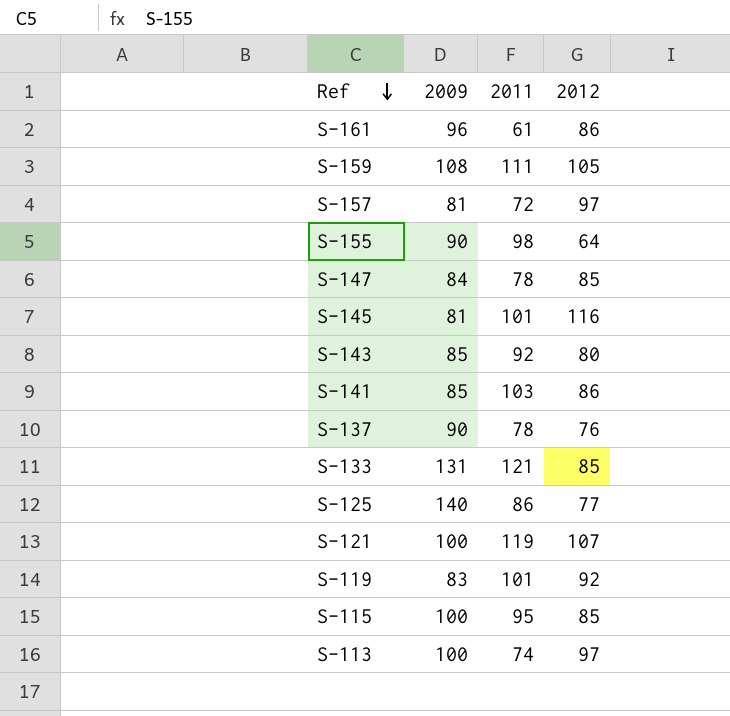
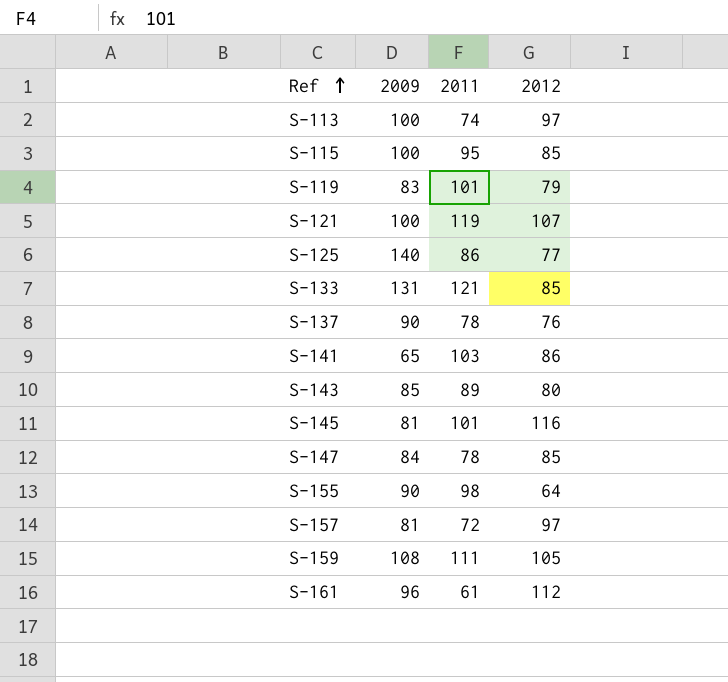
row order: Ref descending -> Ref ascending
S-119 | 2012: 92 -> 79
S-141 | 2009: 85 -> 65
S-143 | 2011: 92 -> 89
S-161 | 2012: 86 -> 112

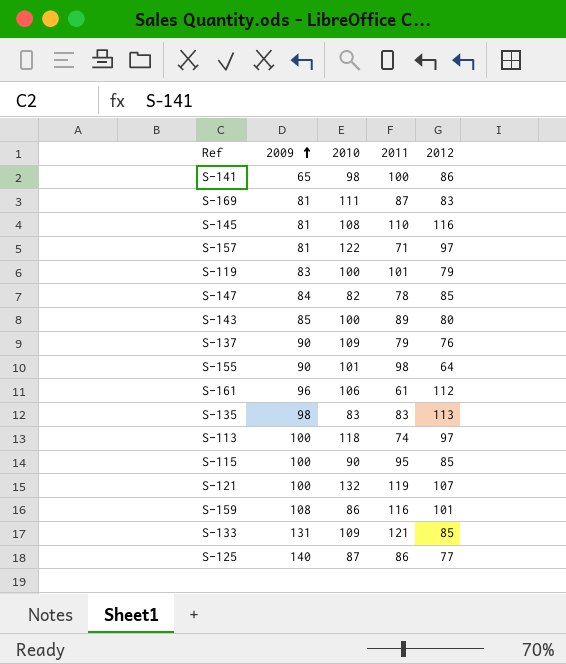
row order: Ref ascending -> 2009 ascending
column 2010 | position: none -> 3
S-141 | 2011: 103 -> 100
row S-169: none -> 81 | 111 | 87 | 83
S-145 | 2011: 101 -> 110
S-157 | 2011: 72 -> 71
S-137 | 2011: 78 -> 79
row S-135: none -> 98 | 83 | 83 | 113
S-159 | 2011: 111 -> 116
S-159 | 2012: 105 -> 101

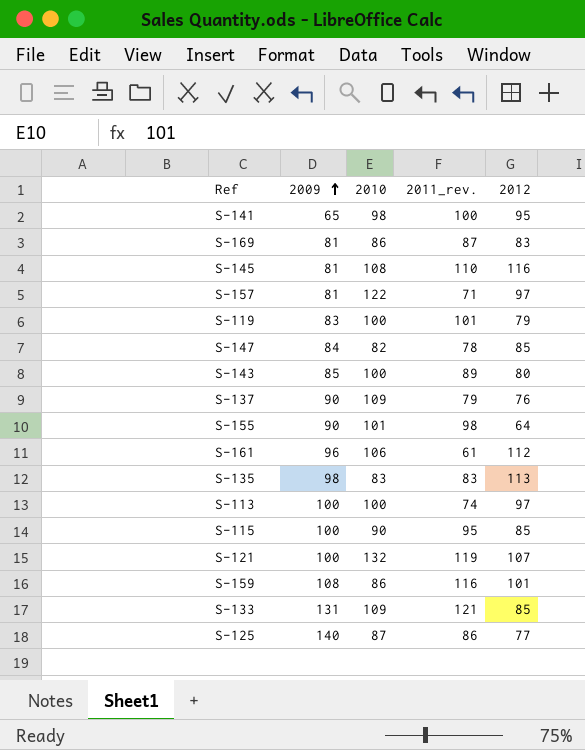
column name: 2011 -> 2011_rev.
S-141 | 2012: 86 -> 95
S-169 | 2010: 111 -> 86
S-113 | 2010: 118 -> 100

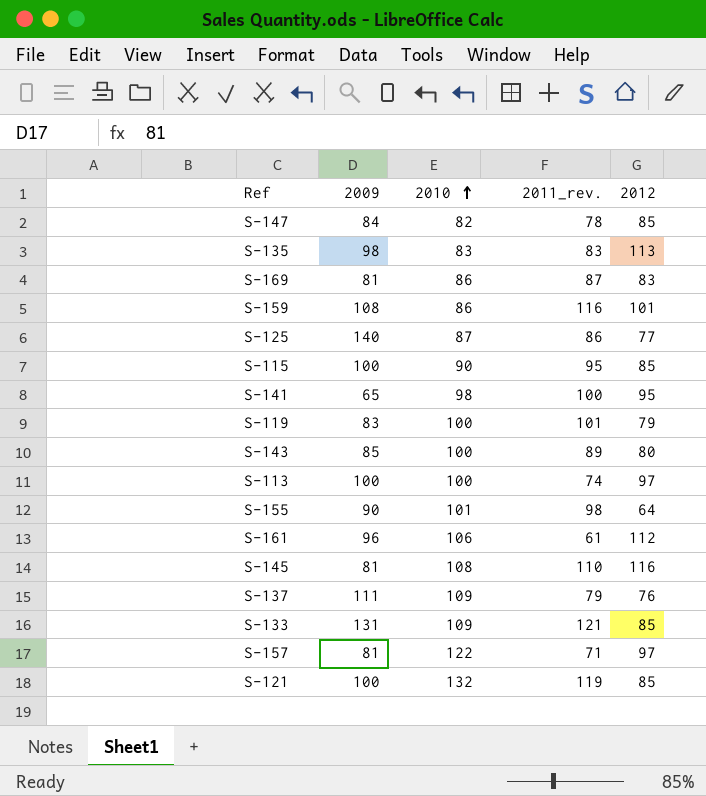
row order: 2009 ascending -> 2010 ascending
S-137 | 2009: 90 -> 111
S-121 | 2012: 107 -> 85

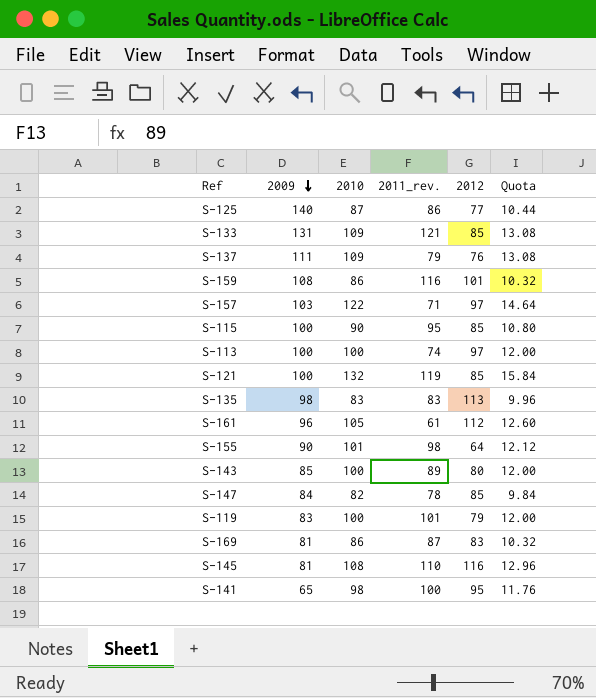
row order: 2010 ascending -> 2009 descending
column Quota | formula: none -> [2010] * 0.12
S-157 | 2009: 81 -> 103
S-161 | 2010: 106 -> 105

